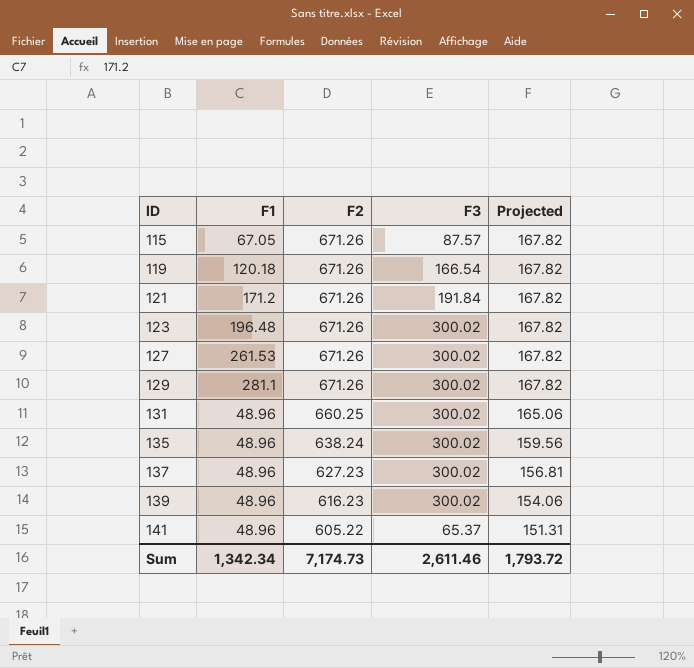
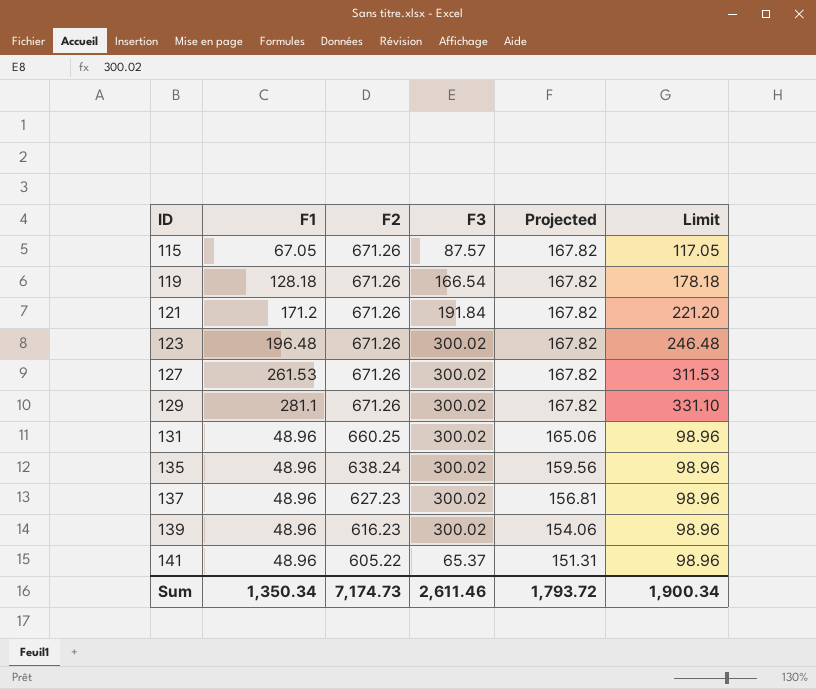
column Limit | formula: none -> [F1] + 50
119 | F1: 120.18 -> 128.18
Sum | F1: 1,342.34 -> 1,350.34

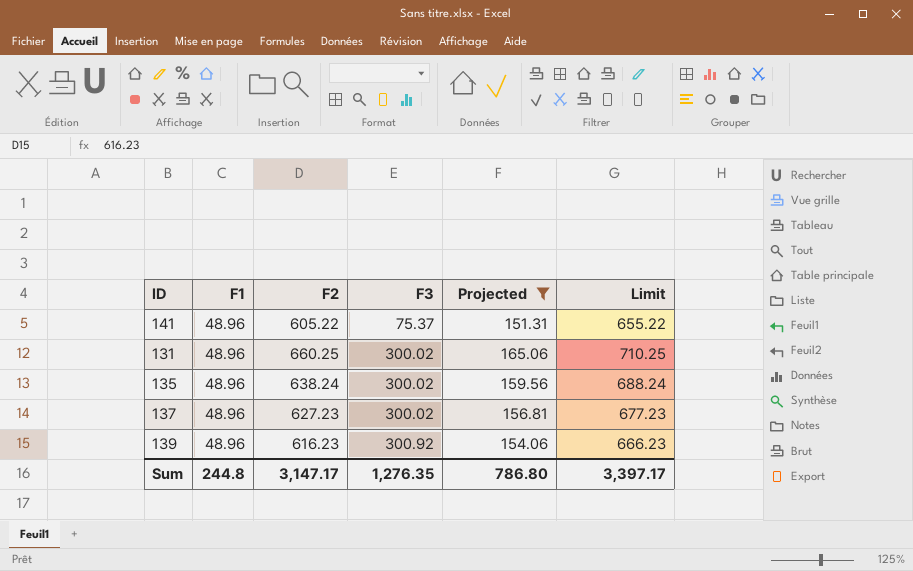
filter: none -> Projected != 167.82
row order: ID ascending -> F3 ascending
column Limit | formula: [F1] + 50 -> [F2] + 50
141 | F3: 65.37 -> 75.37
139 | F3: 300.02 -> 300.92
Sum | F1: 1,350.34 -> 244.8
Sum | F2: 7,174.73 -> 3,147.17
Sum | F3: 2,611.46 -> 1,276.35
Sum | Projected: 1,793.72 -> 786.80
Sum | Limit: 1,900.34 -> 3,397.17

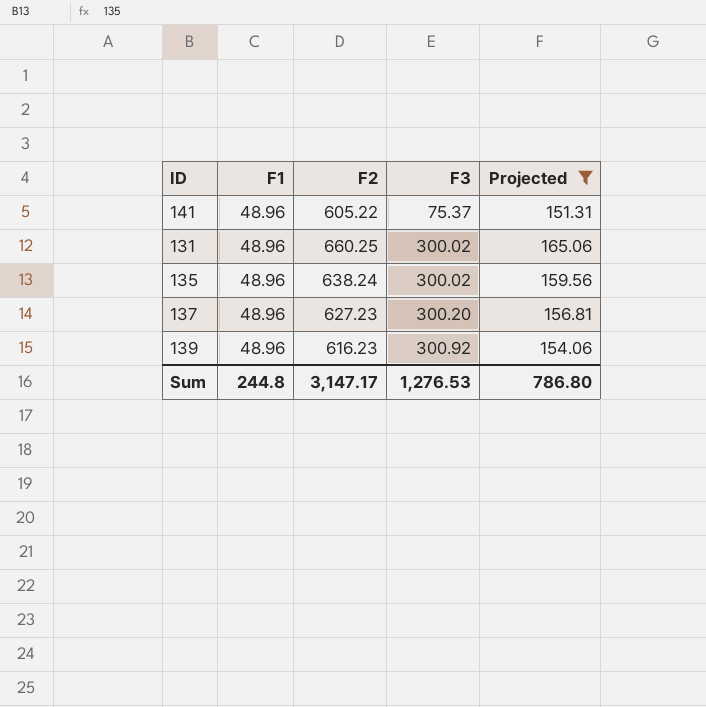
column Limit | formula: [F2] + 50 -> none
137 | F3: 300.02 -> 300.20
Sum | F3: 1,276.35 -> 1,276.53

